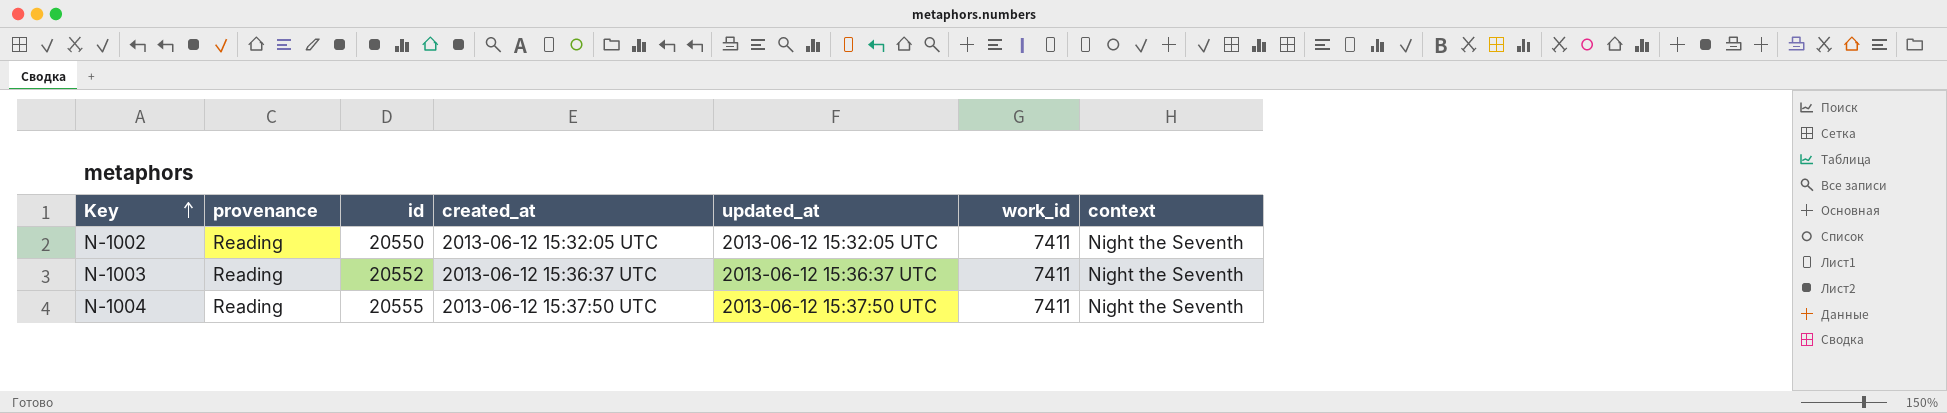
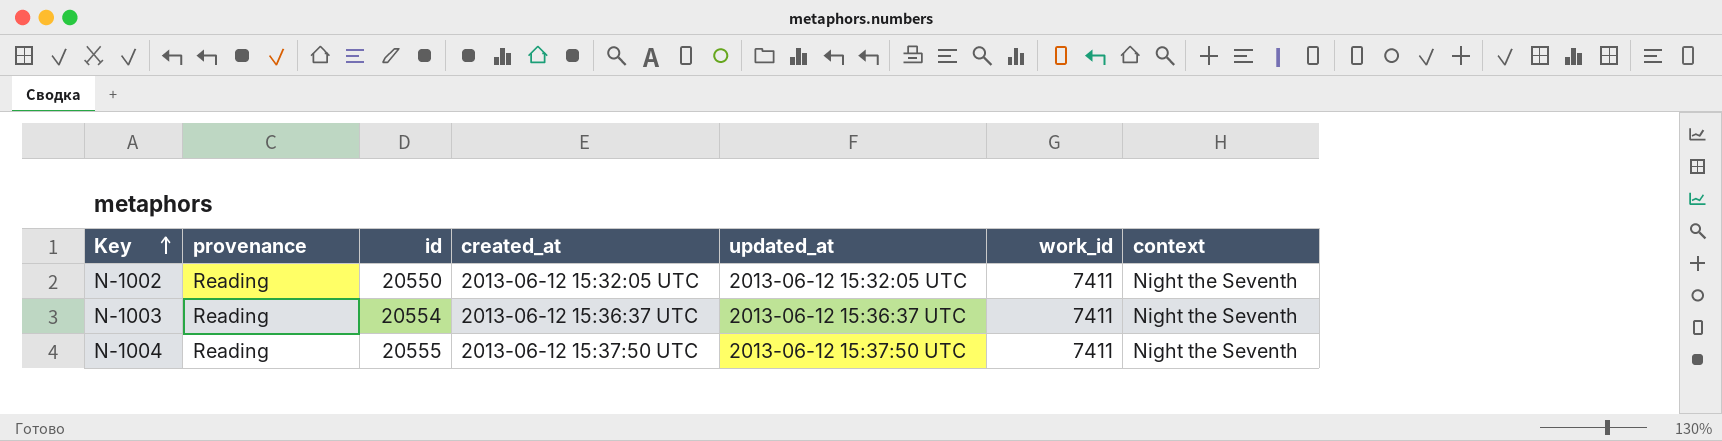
N-1003 | id: 20552 -> 20554

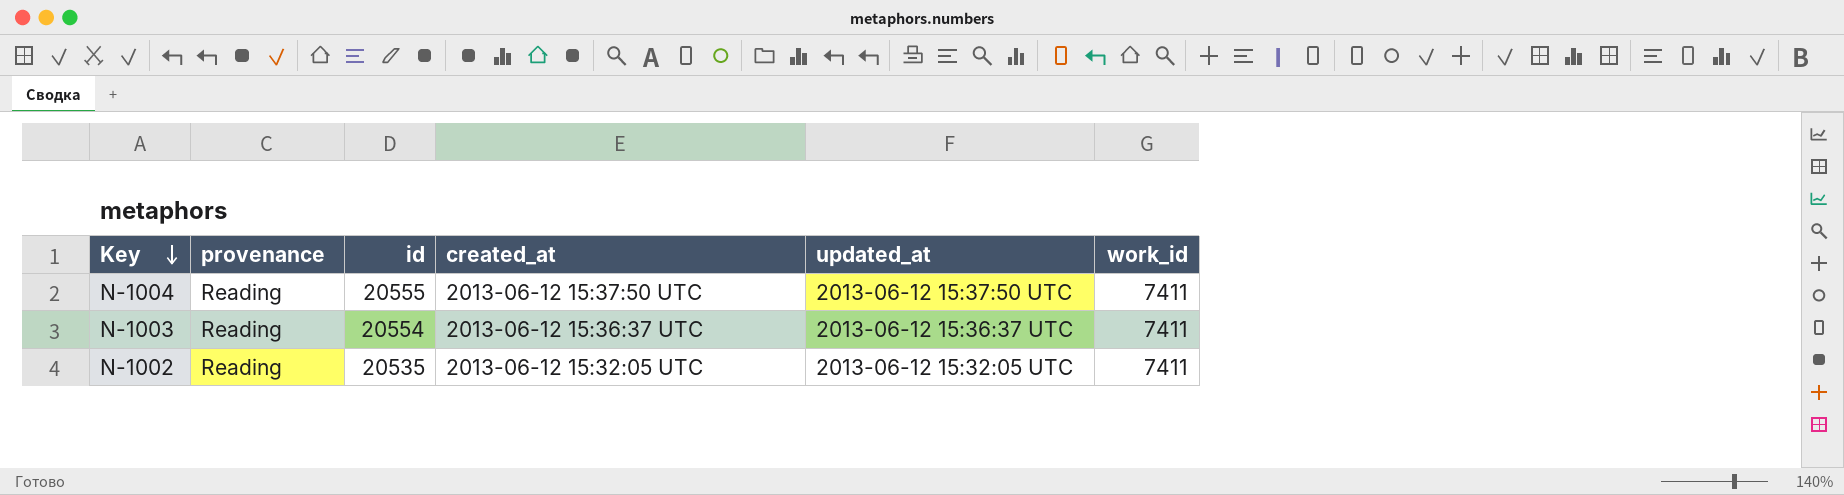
row order: Key ascending -> Key descending
column context | position: 7 -> none
N-1002 | id: 20550 -> 20535

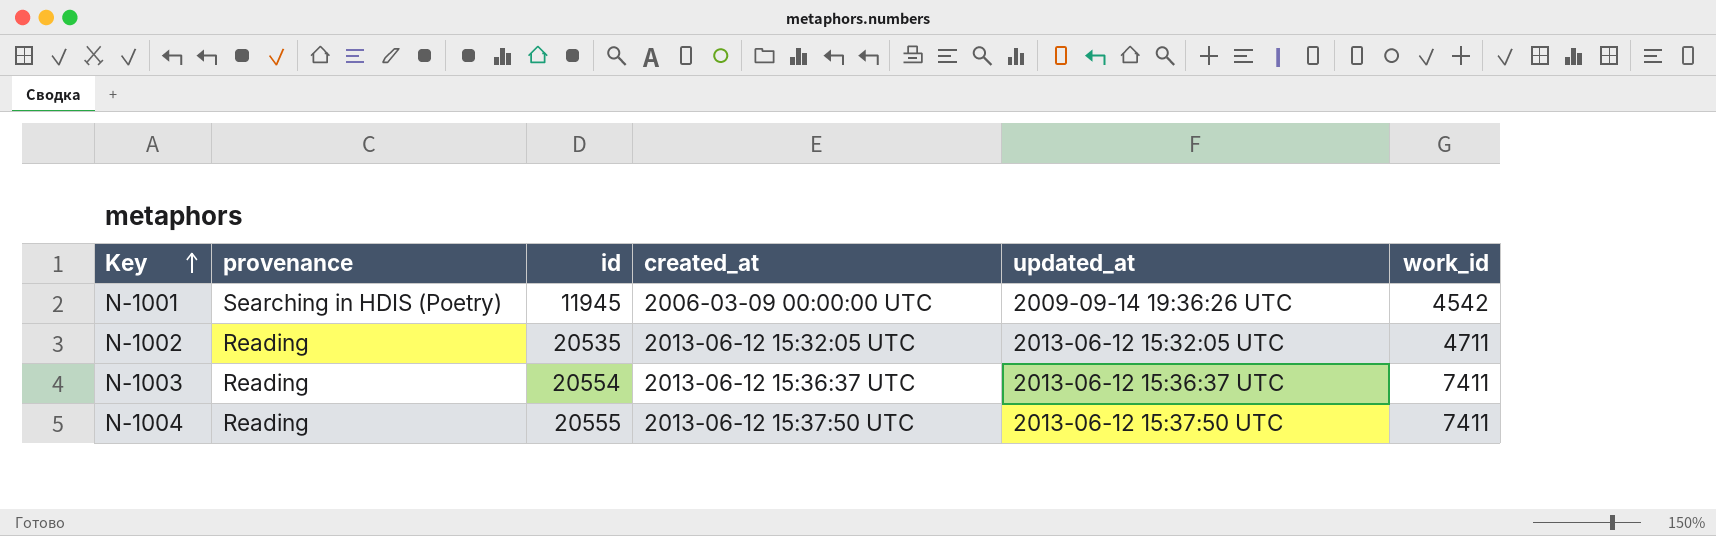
row order: Key descending -> Key ascending
row N-1001: none -> Searching in HDIS (Poetry) | 11945 | 2006-03-09 00:00:00 UTC | 2009-09-14 19:36:26 UTC | 4542
N-1002 | work_id: 7411 -> 4711

